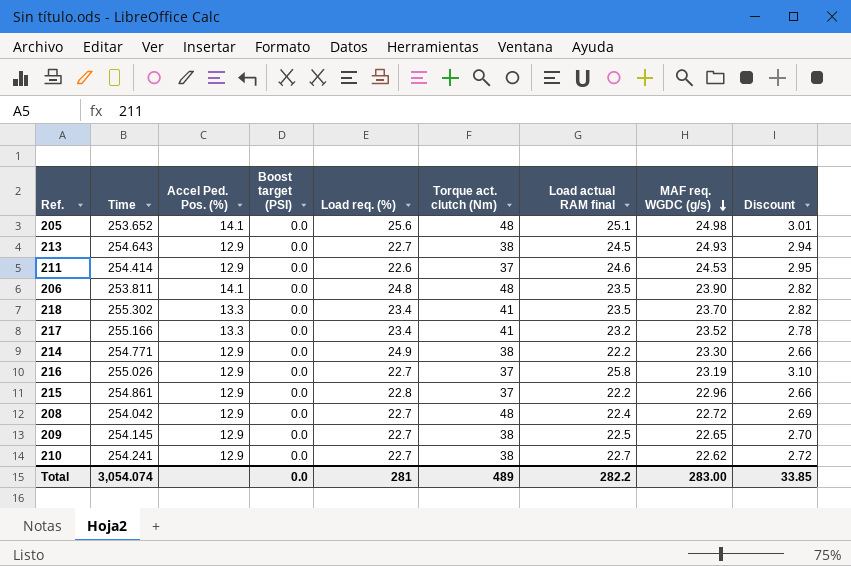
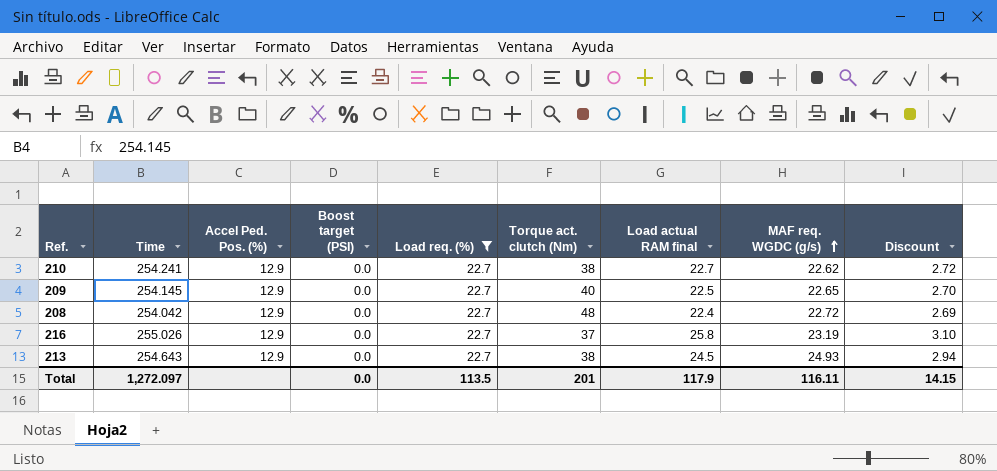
filter: none -> Load req. (%) = 22.7
row order: MAF req. WGDC (g/s) descending -> MAF req. WGDC (g/s) ascending
209 | Torque act. clutch (Nm): 38 -> 40
Total | Time: 3,054.074 -> 1,272.097
Total | Load req. (%): 281 -> 113.5
Total | Torque act. clutch (Nm): 489 -> 201
Total | Load actual RAM final: 282.2 -> 117.9
Total | MAF req. WGDC (g/s): 283.00 -> 116.11
Total | Discount: 33.85 -> 14.15

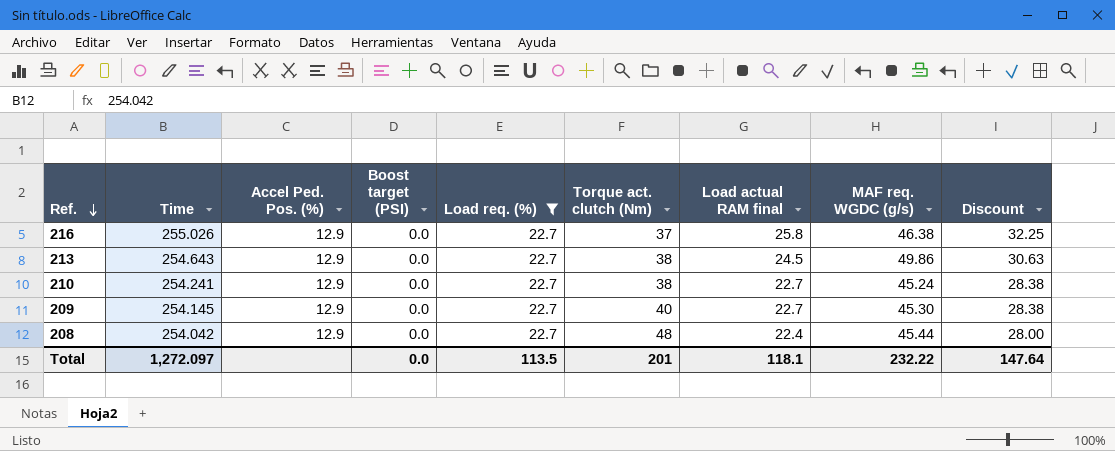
row order: MAF req. WGDC (g/s) ascending -> Ref. descending
column Discount | formula: [Load actual RAM final] * 0.12 -> [Load actual RAM final] * 1.25
216 | MAF req. WGDC (g/s): 23.19 -> 46.38
213 | MAF req. WGDC (g/s): 24.93 -> 49.86
210 | MAF req. WGDC (g/s): 22.62 -> 45.24
209 | Load actual RAM final: 22.5 -> 22.7
209 | MAF req. WGDC (g/s): 22.65 -> 45.30
208 | MAF req. WGDC (g/s): 22.72 -> 45.44
Total | Load actual RAM final: 117.9 -> 118.1
Total | MAF req. WGDC (g/s): 116.11 -> 232.22
Total | Discount: 14.15 -> 147.64

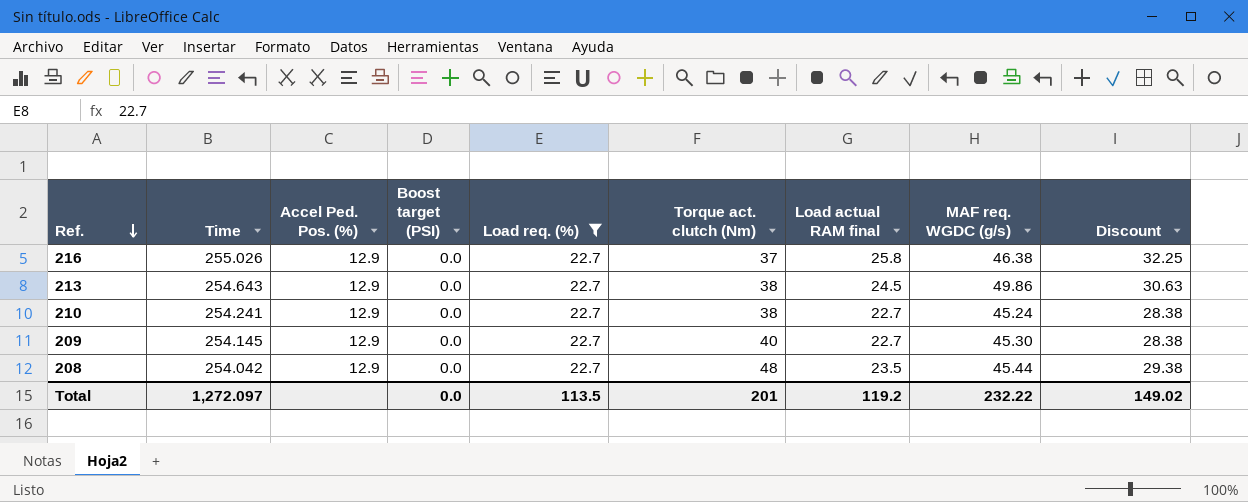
208 | Load actual RAM final: 22.4 -> 23.5
208 | Discount: 28.00 -> 29.38
Total | Load actual RAM final: 118.1 -> 119.2
Total | Discount: 147.64 -> 149.02

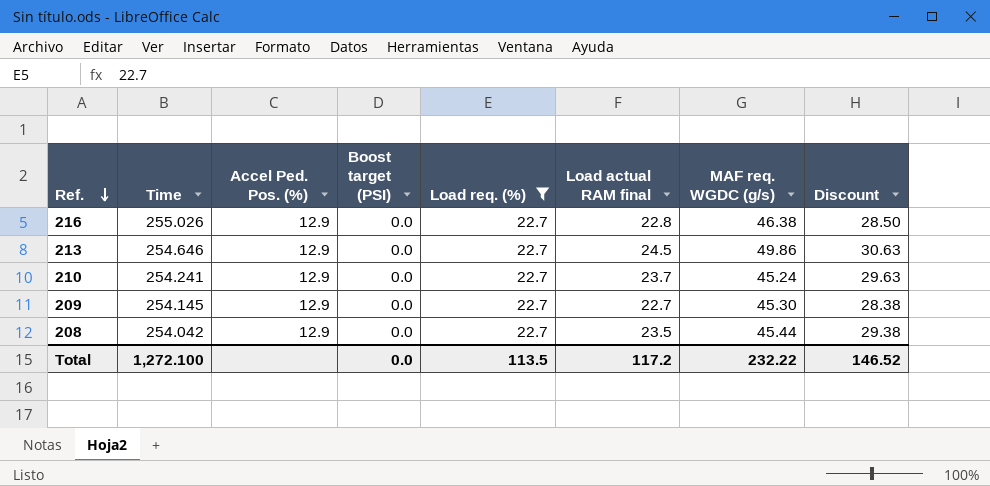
column Torque act. clutch (Nm) | position: 6 -> none
216 | Load actual RAM final: 25.8 -> 22.8
216 | Discount: 32.25 -> 28.50
213 | Time: 254.643 -> 254.646
210 | Load actual RAM final: 22.7 -> 23.7
210 | Discount: 28.38 -> 29.63
Total | Time: 1,272.097 -> 1,272.100
Total | Load actual RAM final: 119.2 -> 117.2
Total | Discount: 149.02 -> 146.52

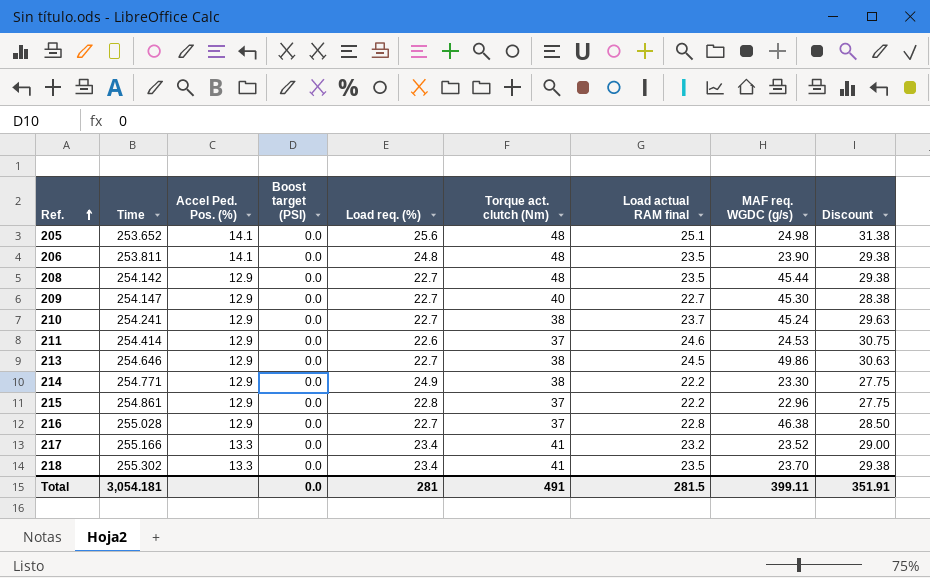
filter: Load req. (%) = 22.7 -> none
row order: Ref. descending -> Ref. ascending
column Torque act. clutch (Nm) | position: none -> 6
208 | Time: 254.042 -> 254.142
209 | Time: 254.145 -> 254.147
216 | Time: 255.026 -> 255.028
Total | Time: 1,272.100 -> 3,054.181
Total | Load req. (%): 113.5 -> 281
Total | Load actual RAM final: 117.2 -> 281.5
Total | MAF req. WGDC (g/s): 232.22 -> 399.11
Total | Discount: 146.52 -> 351.91

